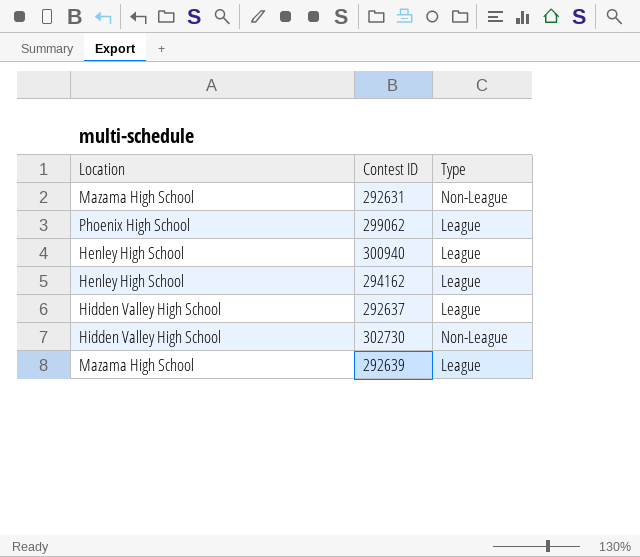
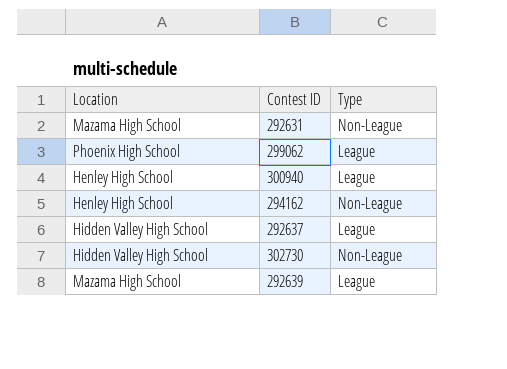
294162 | Type: League -> Non-League

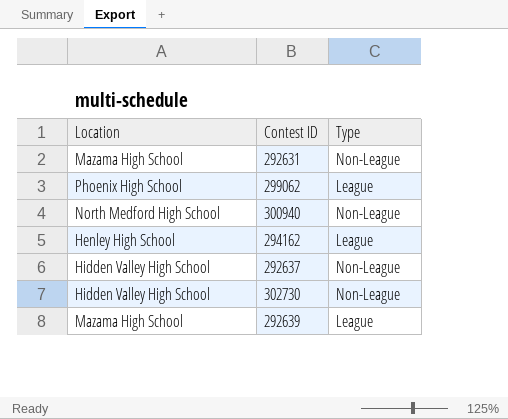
300940 | Location: Henley High School -> North Medford High School
300940 | Type: League -> Non-League
294162 | Type: Non-League -> League
292637 | Type: League -> Non-League

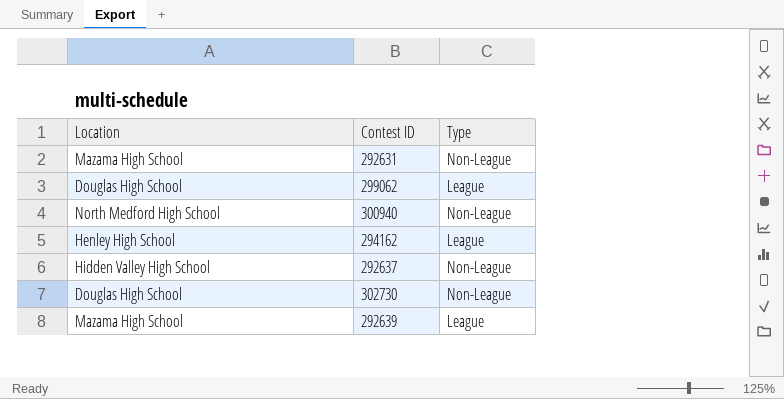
299062 | Location: Phoenix High School -> Douglas High School
302730 | Location: Hidden Valley High School -> Douglas High School

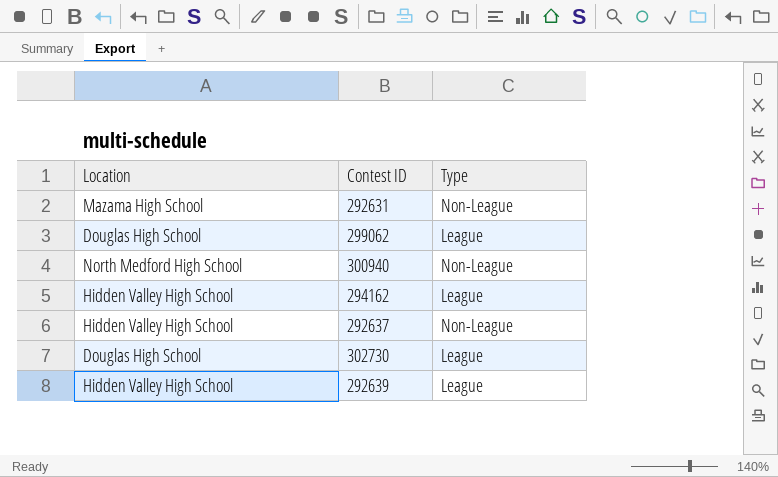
294162 | Location: Henley High School -> Hidden Valley High School
302730 | Type: Non-League -> League
292639 | Location: Mazama High School -> Hidden Valley High School

